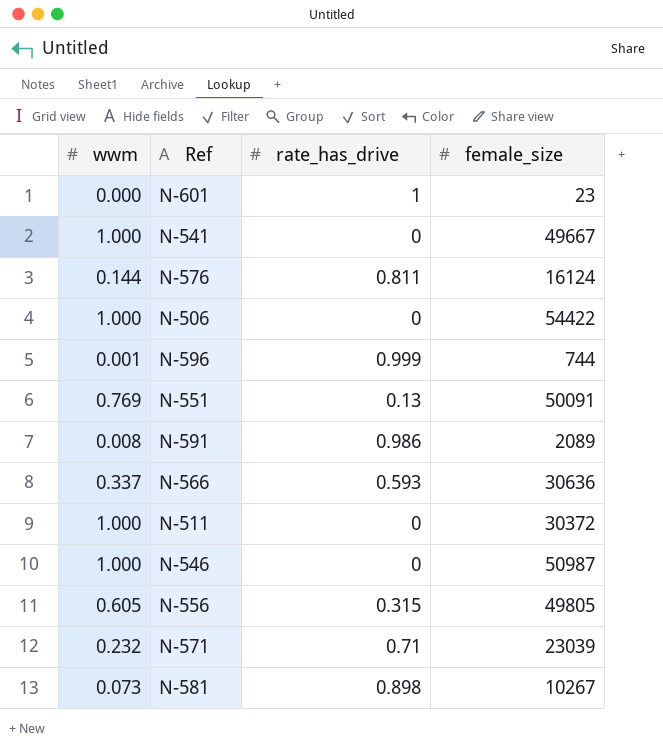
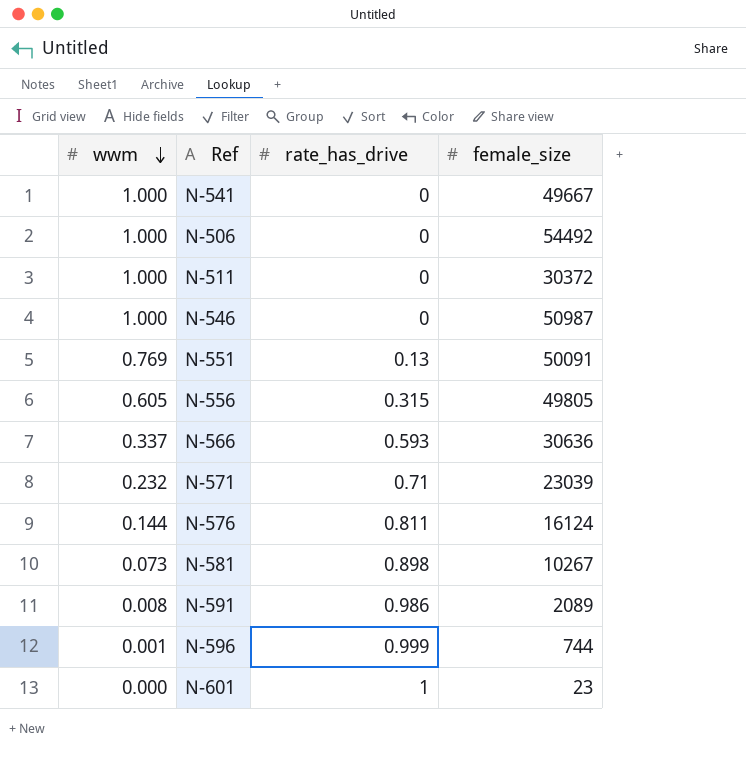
row order: none -> wwm descending
N-506 | female_size: 54422 -> 54492

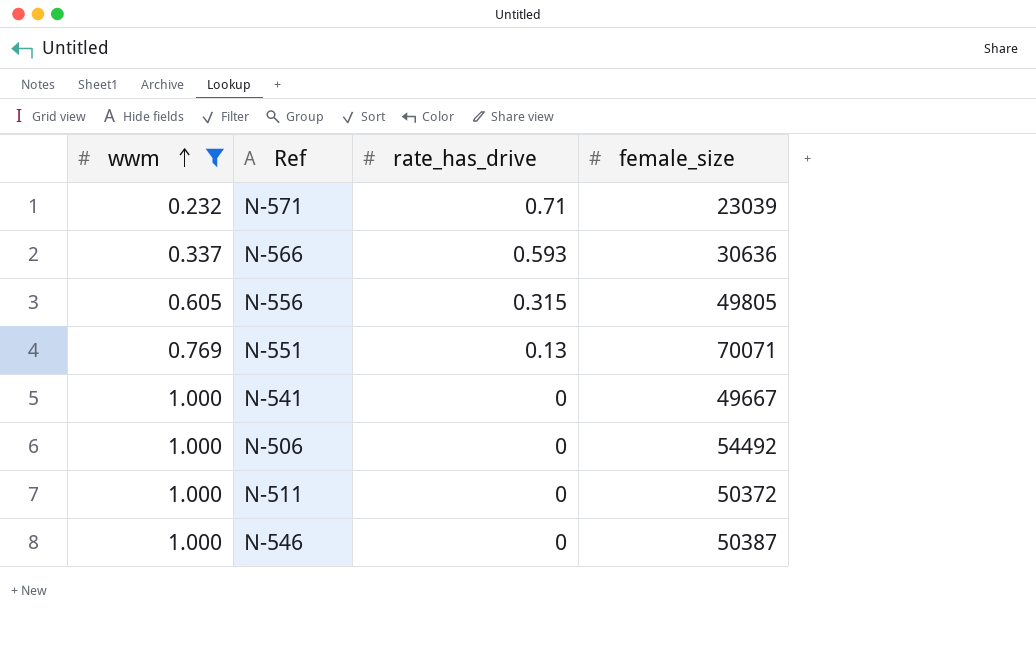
filter: none -> wwm >= 0.232
row order: wwm descending -> wwm ascending
N-551 | female_size: 50091 -> 70071
N-511 | female_size: 30372 -> 50372
N-546 | female_size: 50987 -> 50387

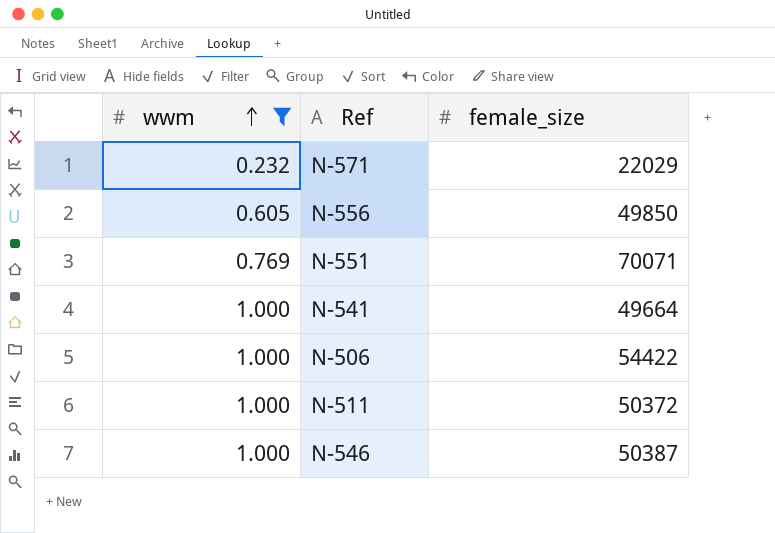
column rate_has_drive | position: 3 -> none
row N-566: 0.337 | 0.593 | 30636 -> none
N-571 | female_size: 23039 -> 22029
N-556 | female_size: 49805 -> 49850
N-541 | female_size: 49667 -> 49664
N-506 | female_size: 54492 -> 54422

